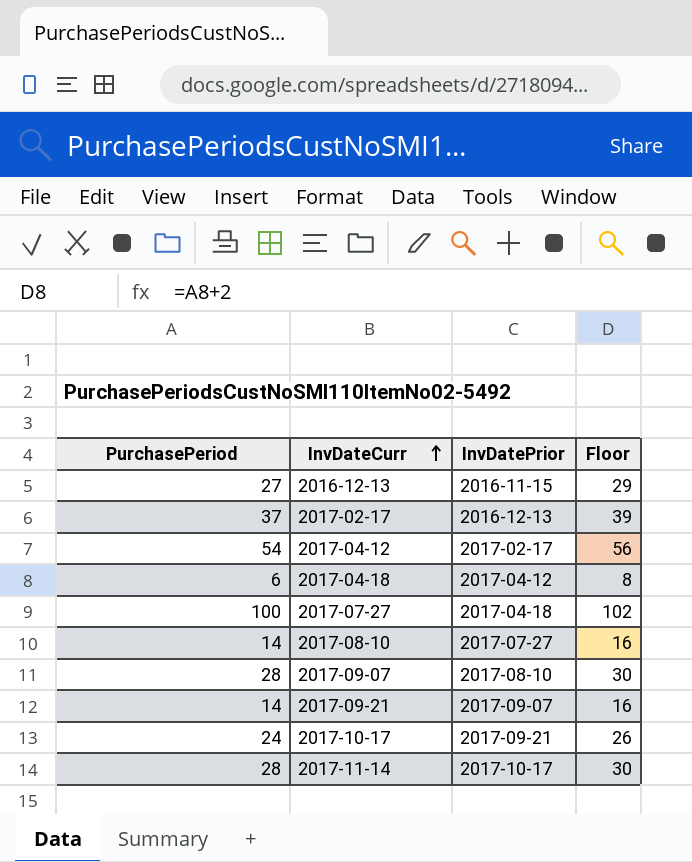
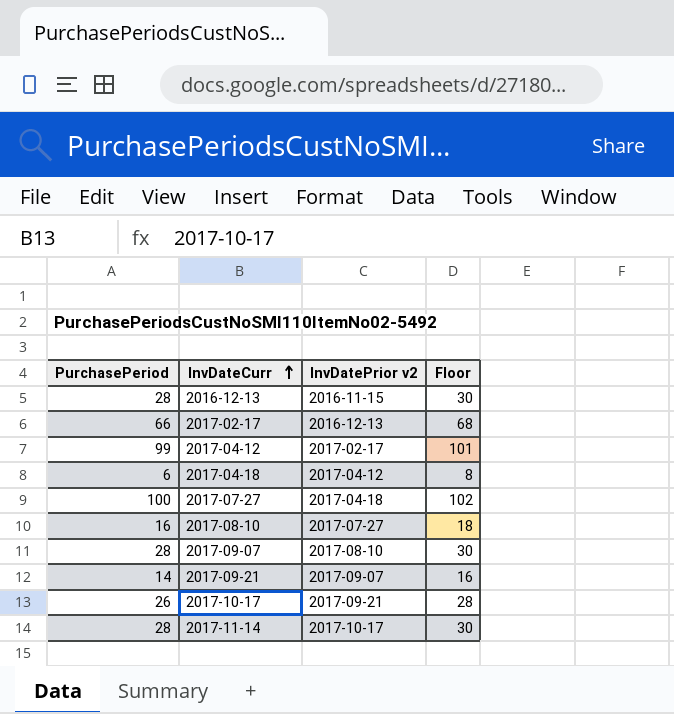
column name: InvDatePrior -> InvDatePrior v2
2016-12-13 | PurchasePeriod: 27 -> 28
2016-12-13 | Floor: 29 -> 30
2017-02-17 | PurchasePeriod: 37 -> 66
2017-02-17 | Floor: 39 -> 68
2017-04-12 | PurchasePeriod: 54 -> 99
2017-04-12 | Floor: 56 -> 101
2017-08-10 | PurchasePeriod: 14 -> 16
2017-08-10 | Floor: 16 -> 18
2017-10-17 | PurchasePeriod: 24 -> 26
2017-10-17 | Floor: 26 -> 28

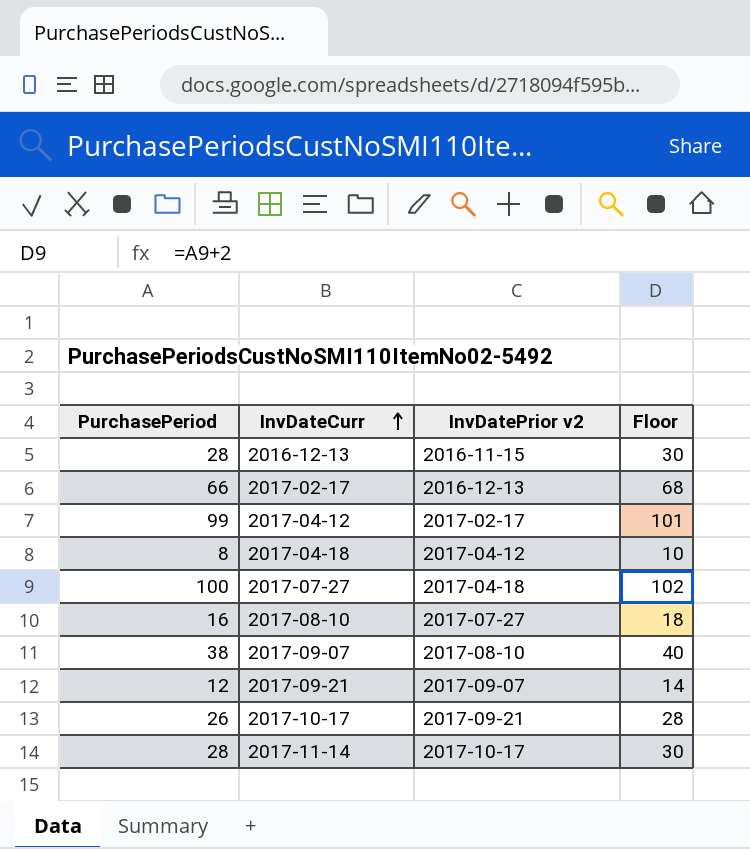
2017-04-18 | PurchasePeriod: 6 -> 8
2017-04-18 | Floor: 8 -> 10
2017-09-07 | PurchasePeriod: 28 -> 38
2017-09-07 | Floor: 30 -> 40
2017-09-21 | PurchasePeriod: 14 -> 12
2017-09-21 | Floor: 16 -> 14

